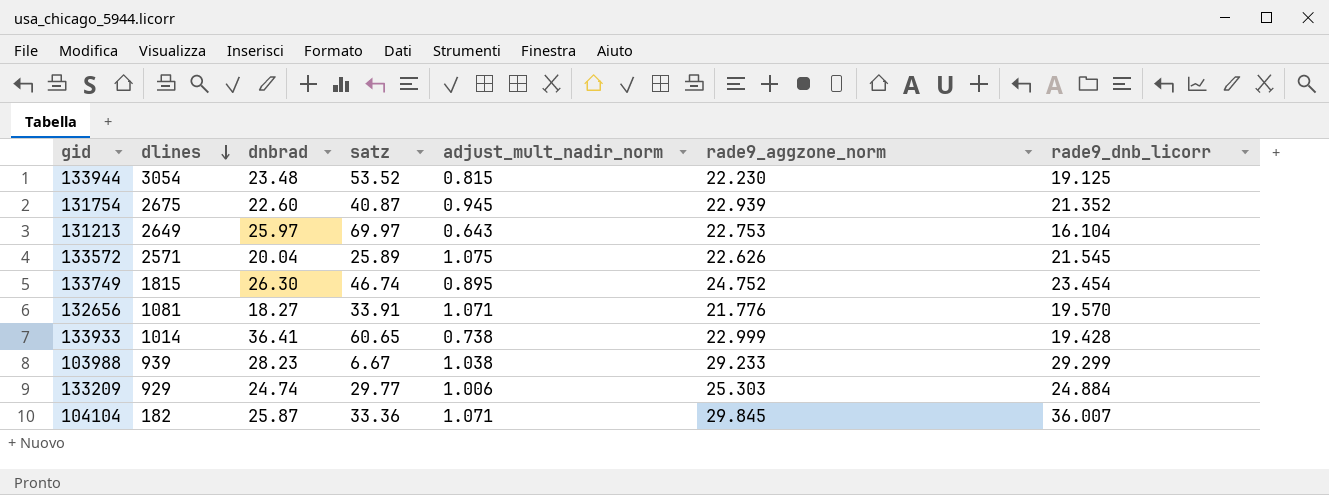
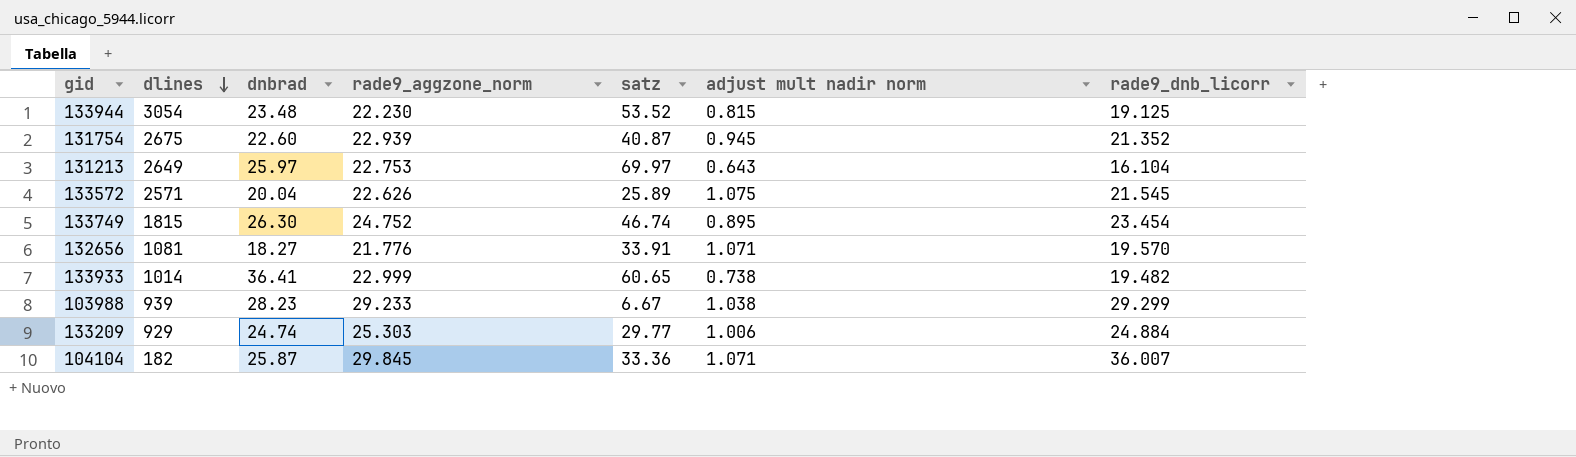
column rade9_aggzone_norm | position: 6 -> 4
column name: adjust_mult_nadir_norm -> adjust mult nadir norm
133933 | rade9_dnb_licorr: 19.428 -> 19.482

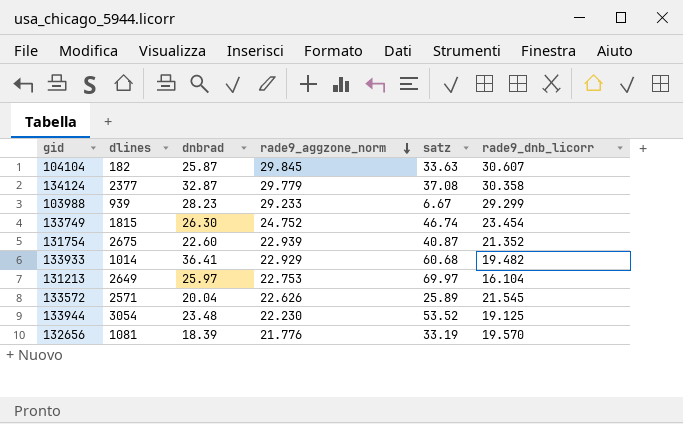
row order: dlines descending -> rade9_aggzone_norm descending
column adjust mult nadir norm | position: 6 -> none
row 133209: 929 | 24.74 | 25.303 | 29.77 | 1.006 | 24.884 -> none
104104 | satz: 33.36 -> 33.63
104104 | rade9_dnb_licorr: 36.007 -> 30.607
row 134124: none -> 2377 | 32.87 | 29.779 | 37.08 | 30.358
133933 | rade9_aggzone_norm: 22.999 -> 22.929
133933 | satz: 60.65 -> 60.68
132656 | dnbrad: 18.27 -> 18.39
132656 | satz: 33.91 -> 33.19

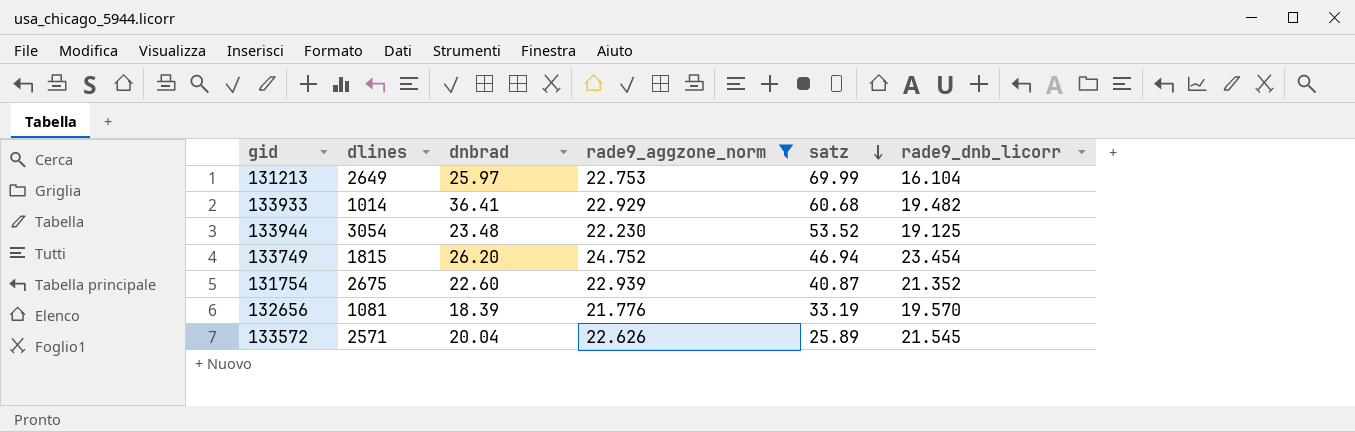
filter: none -> rade9_aggzone_norm <= 24.752
row order: rade9_aggzone_norm descending -> satz descending
131213 | satz: 69.97 -> 69.99
133749 | dnbrad: 26.30 -> 26.20
133749 | satz: 46.74 -> 46.94

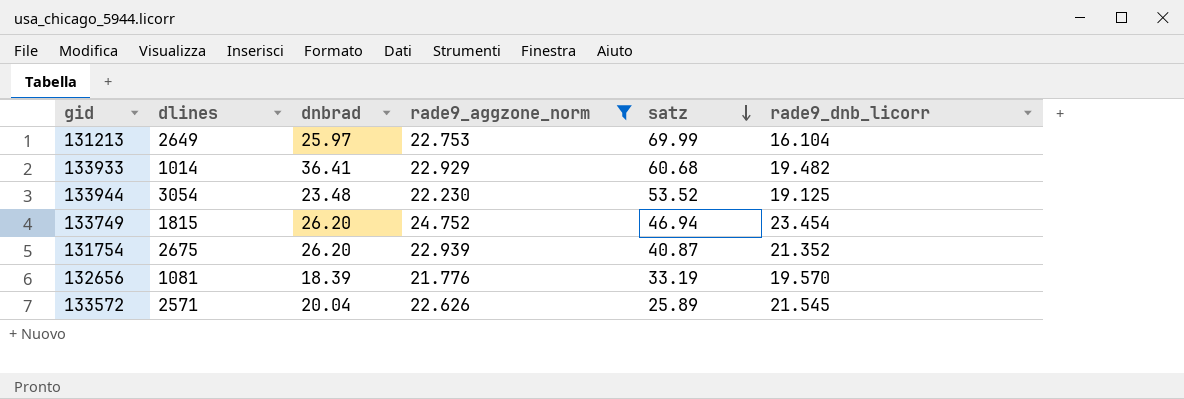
131754 | dnbrad: 22.60 -> 26.20

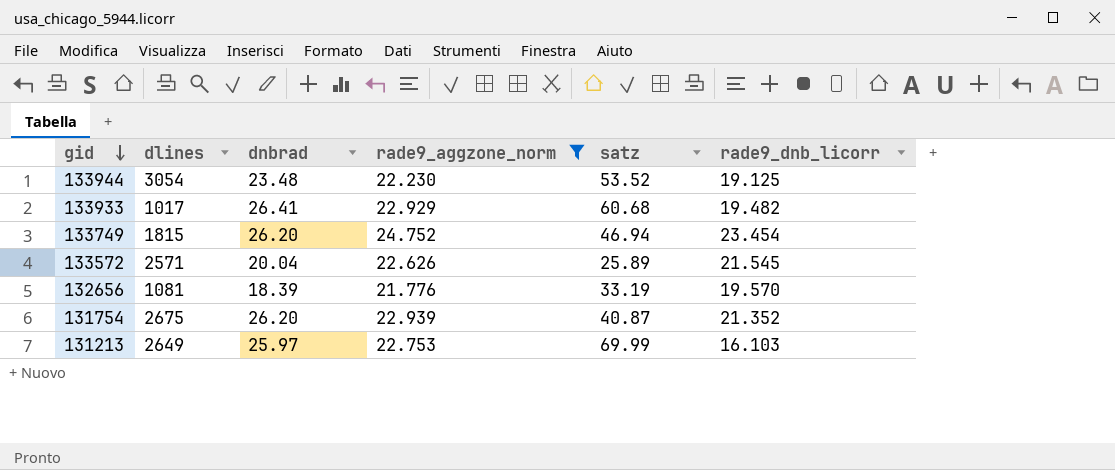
row order: satz descending -> gid descending
133933 | dlines: 1014 -> 1017
133933 | dnbrad: 36.41 -> 26.41
131213 | rade9_dnb_licorr: 16.104 -> 16.103

